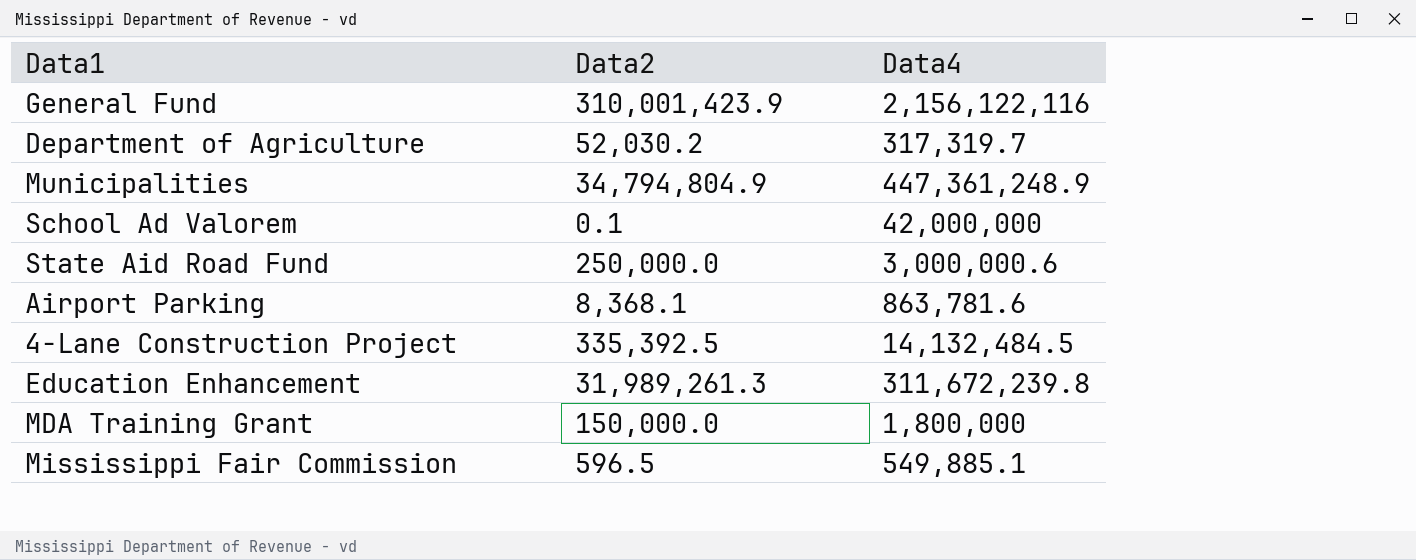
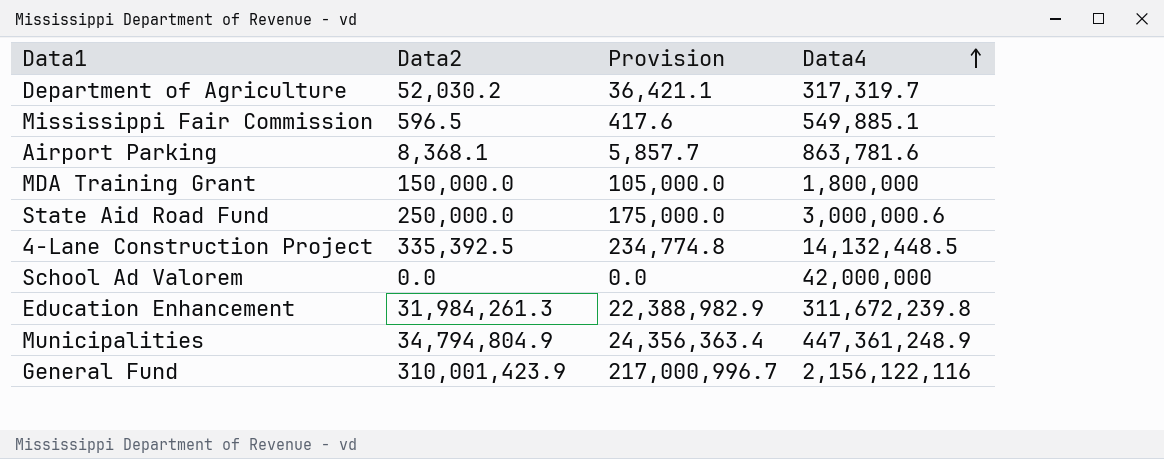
row order: none -> Data4 ascending
column Provision | formula: none -> [Data2] * 0.7
4-Lane Construction Project | Data4: 14,132,484.5 -> 14,132,448.5
School Ad Valorem | Data2: 0.1 -> 0.0
Education Enhancement | Data2: 31,989,261.3 -> 31,984,261.3

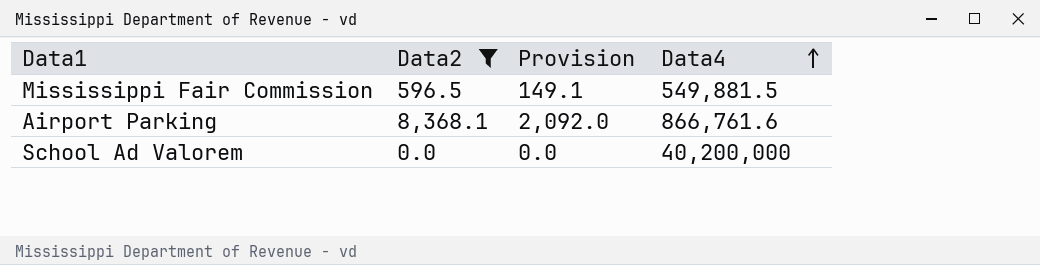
filter: none -> Data2 <= 8,368.1
column Provision | formula: [Data2] * 0.7 -> [Data2] * 0.25
Mississippi Fair Commission | Data4: 549,885.1 -> 549,881.5
Airport Parking | Data4: 863,781.6 -> 866,761.6
School Ad Valorem | Data4: 42,000,000 -> 40,200,000

